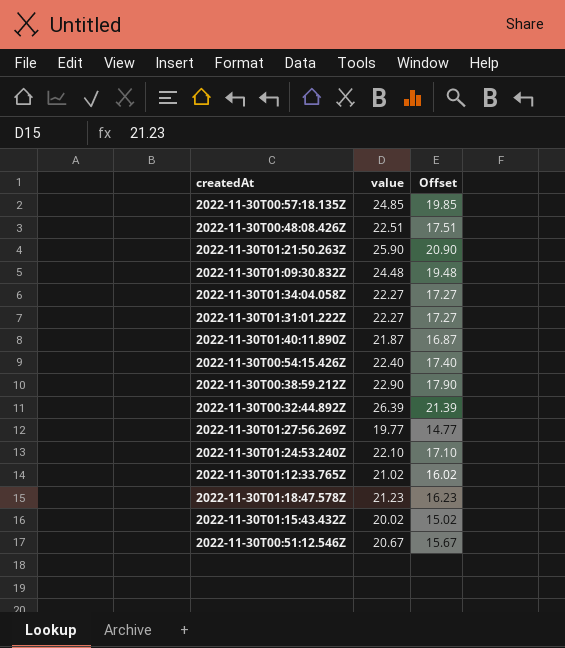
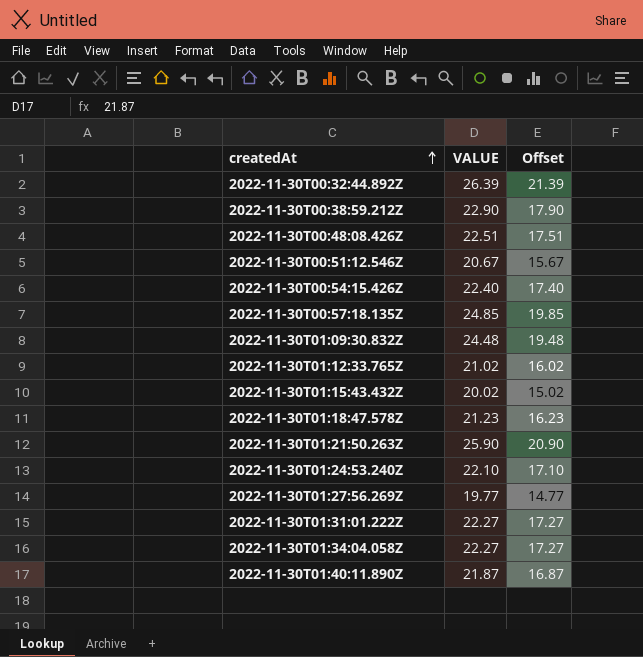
row order: none -> createdAt ascending
column name: value -> VALUE

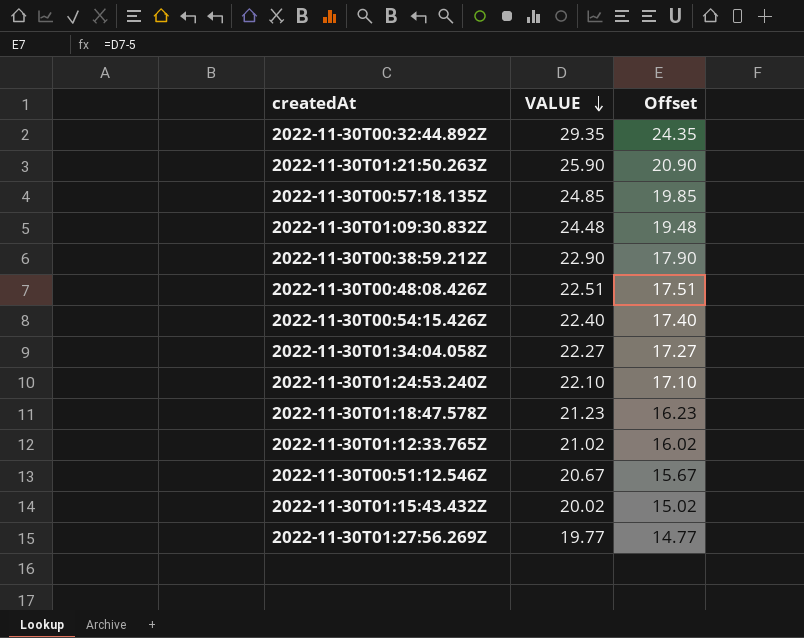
row order: createdAt ascending -> VALUE descending
row 2022-11-30T01:31:01.222Z: 22.27 | 17.27 -> none
row 2022-11-30T01:40:11.890Z: 21.87 | 16.87 -> none
2022-11-30T00:32:44.892Z | VALUE: 26.39 -> 29.35
2022-11-30T00:32:44.892Z | Offset: 21.39 -> 24.35

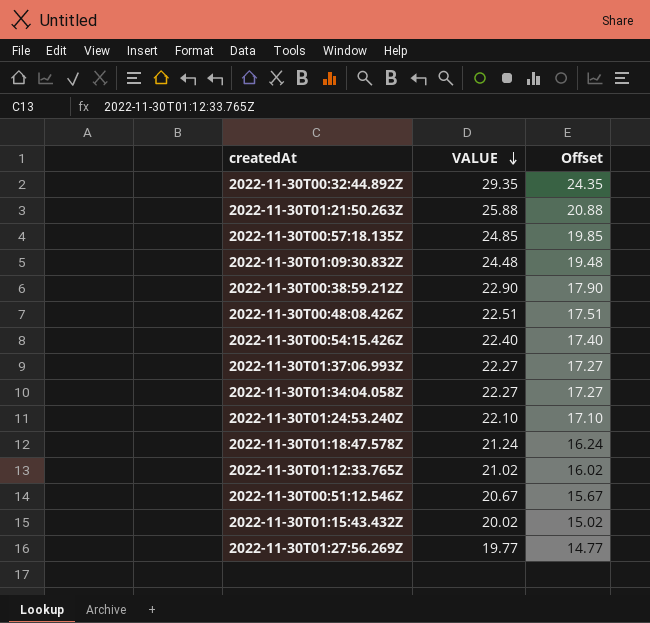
2022-11-30T01:21:50.263Z | VALUE: 25.90 -> 25.88
2022-11-30T01:21:50.263Z | Offset: 20.90 -> 20.88
row 2022-11-30T01:37:06.993Z: none -> 22.27 | 17.27
2022-11-30T01:18:47.578Z | VALUE: 21.23 -> 21.24
2022-11-30T01:18:47.578Z | Offset: 16.23 -> 16.24

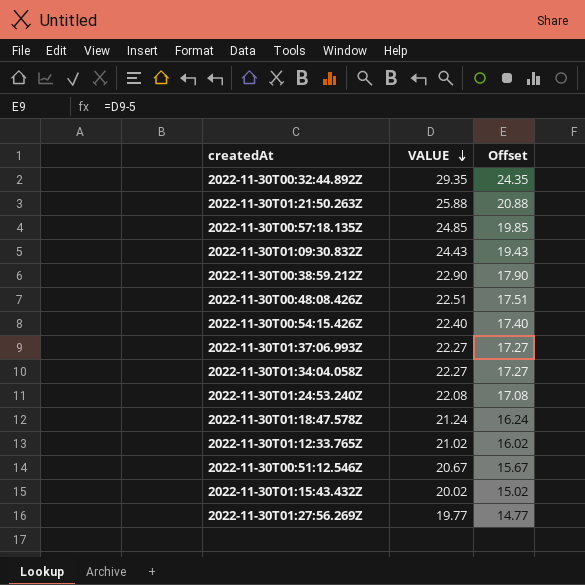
2022-11-30T01:09:30.832Z | VALUE: 24.48 -> 24.43
2022-11-30T01:09:30.832Z | Offset: 19.48 -> 19.43
2022-11-30T01:24:53.240Z | VALUE: 22.10 -> 22.08
2022-11-30T01:24:53.240Z | Offset: 17.10 -> 17.08

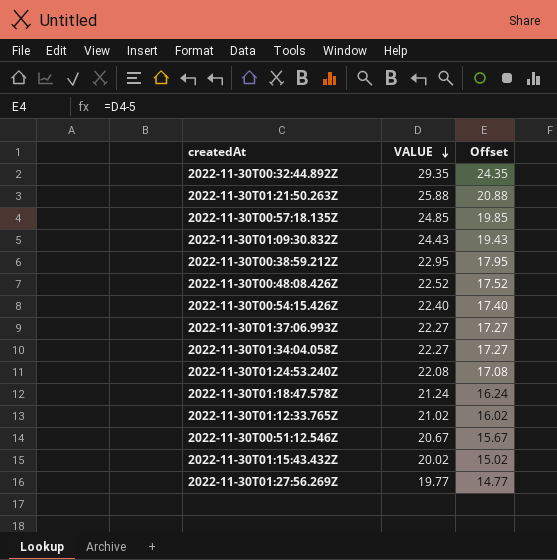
2022-11-30T00:38:59.212Z | VALUE: 22.90 -> 22.95
2022-11-30T00:38:59.212Z | Offset: 17.90 -> 17.95
2022-11-30T00:48:08.426Z | VALUE: 22.51 -> 22.52
2022-11-30T00:48:08.426Z | Offset: 17.51 -> 17.52

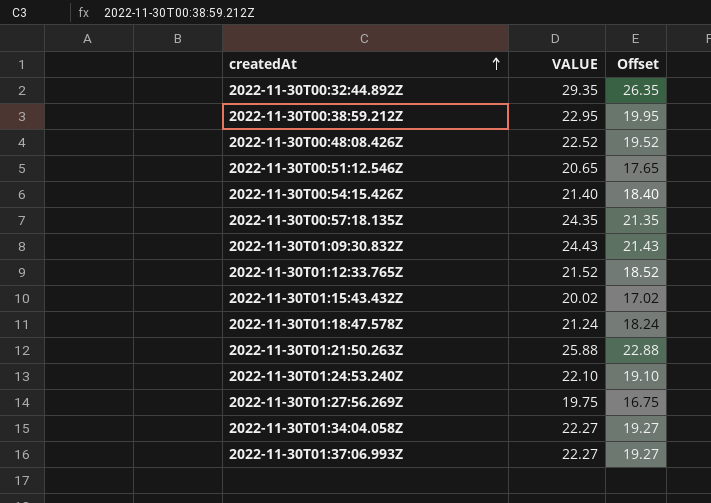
row order: VALUE descending -> createdAt ascending
column Offset | formula: [VALUE] - 5 -> [VALUE] - 3
2022-11-30T00:51:12.546Z | VALUE: 20.67 -> 20.65
2022-11-30T00:54:15.426Z | VALUE: 22.40 -> 21.40
2022-11-30T00:57:18.135Z | VALUE: 24.85 -> 24.35
2022-11-30T01:12:33.765Z | VALUE: 21.02 -> 21.52
2022-11-30T01:24:53.240Z | VALUE: 22.08 -> 22.10
2022-11-30T01:27:56.269Z | VALUE: 19.77 -> 19.75

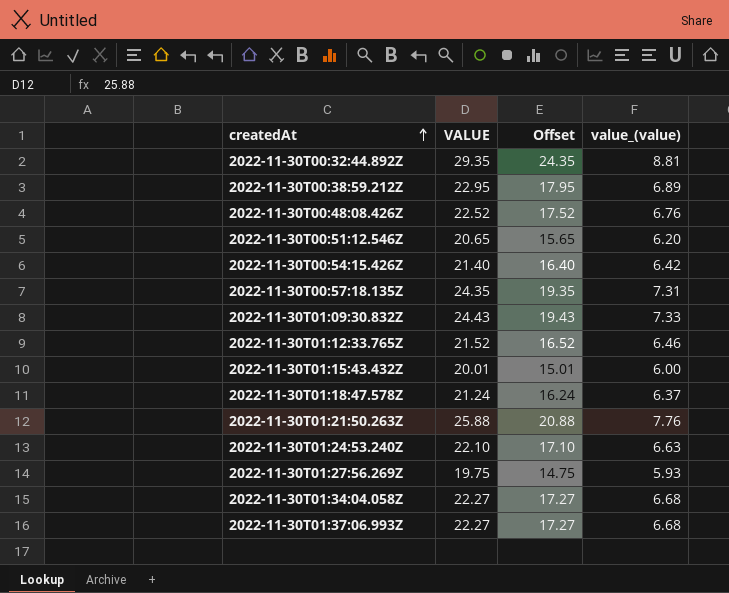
column Offset | formula: [VALUE] - 3 -> [VALUE] - 5
column value_(value) | formula: none -> [VALUE] * 0.3
2022-11-30T01:15:43.432Z | VALUE: 20.02 -> 20.01

